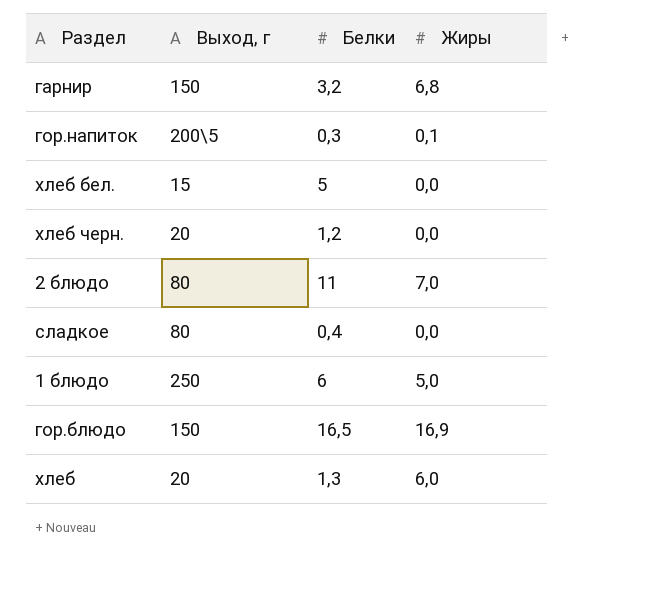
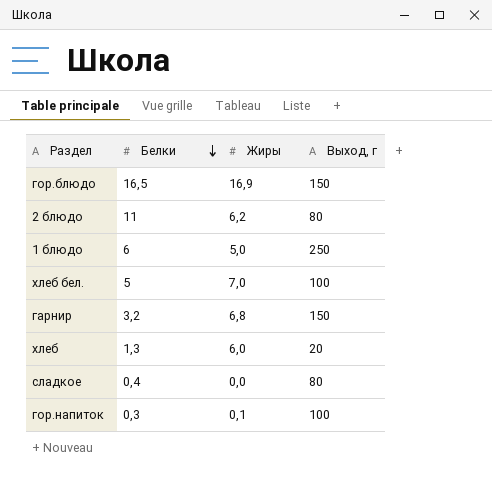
row order: none -> Белки descending
column Выход, г | position: 2 -> 4
row хлеб черн.: 20 | 1,2 | 0,0 -> none
2 блюдо | Жиры: 7,0 -> 6,2
хлеб бел. | Жиры: 0,0 -> 7,0
хлеб бел. | Выход, г: 15 -> 100
гор.напиток | Выход, г: 200\5 -> 100

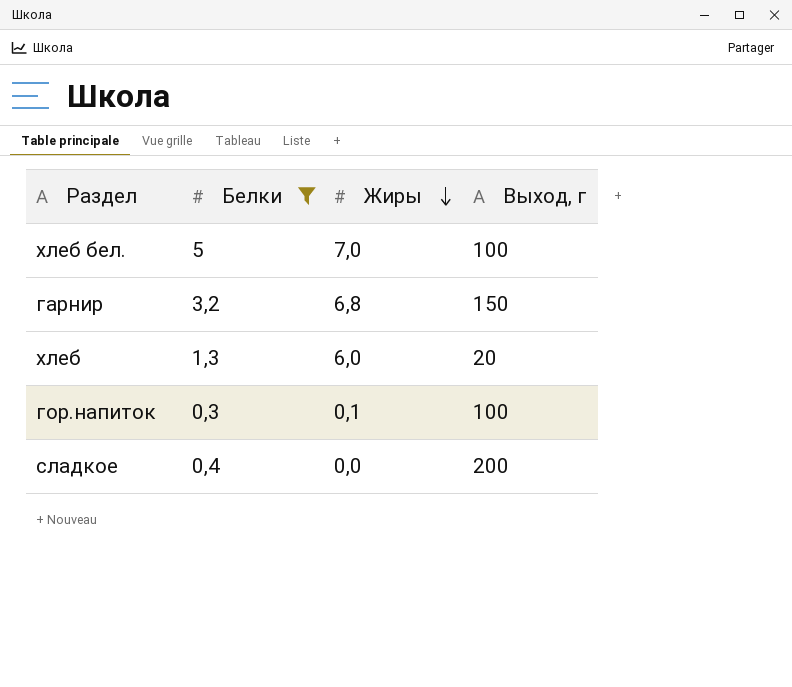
filter: none -> Белки <= 5
row order: Белки descending -> Жиры descending
сладкое | Выход, г: 80 -> 200

